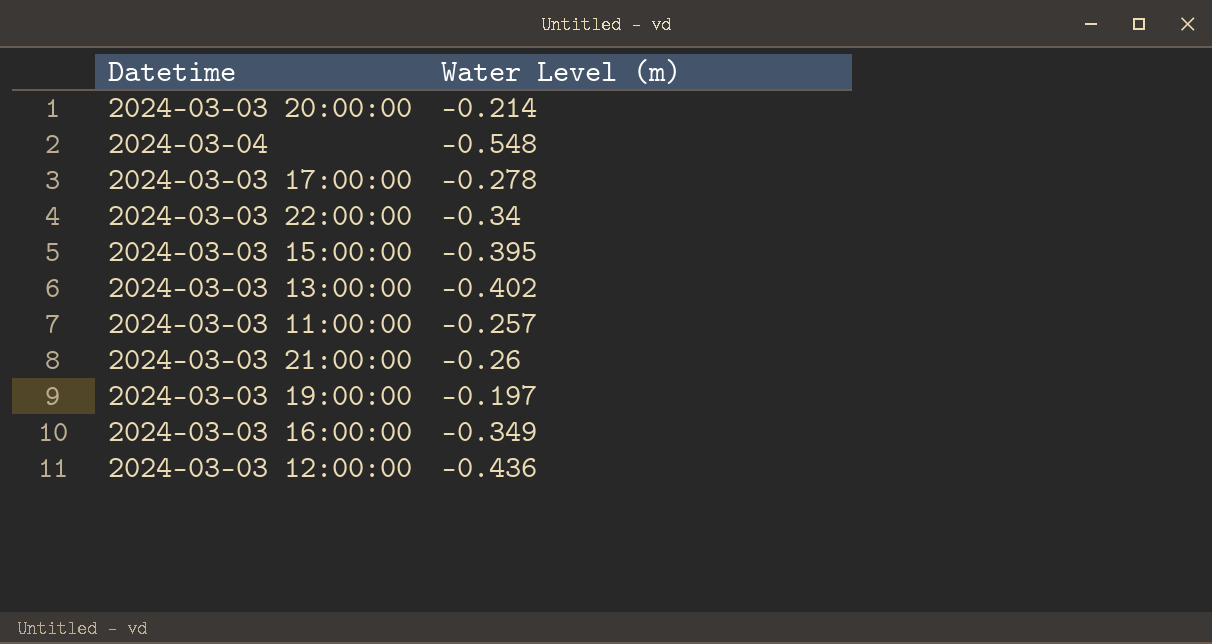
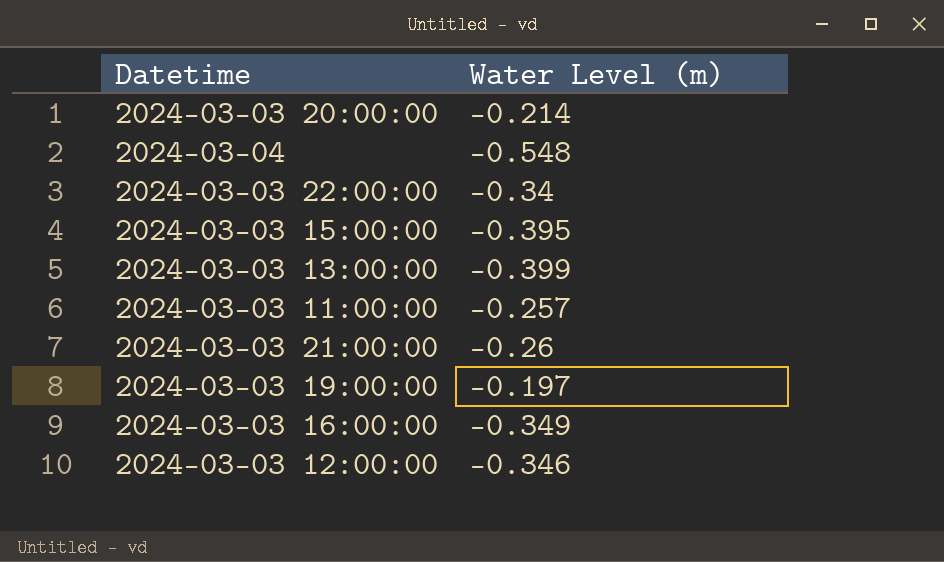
row 2024-03-03 17:00:00: -0.278 -> none
2024-03-03 13:00:00 | Water Level (m): -0.402 -> -0.399
2024-03-03 12:00:00 | Water Level (m): -0.436 -> -0.346

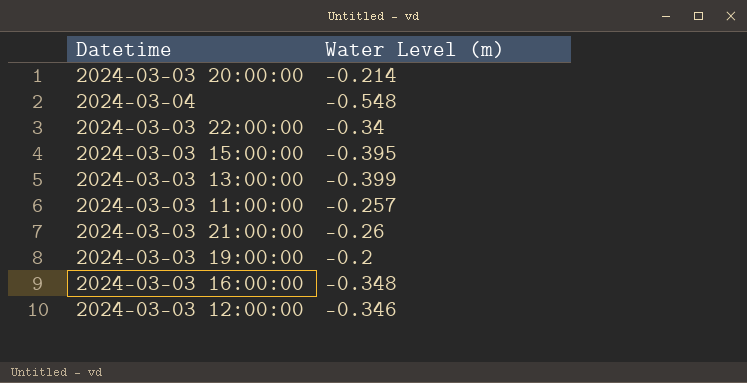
2024-03-03 19:00:00 | Water Level (m): -0.197 -> -0.2
2024-03-03 16:00:00 | Water Level (m): -0.349 -> -0.348

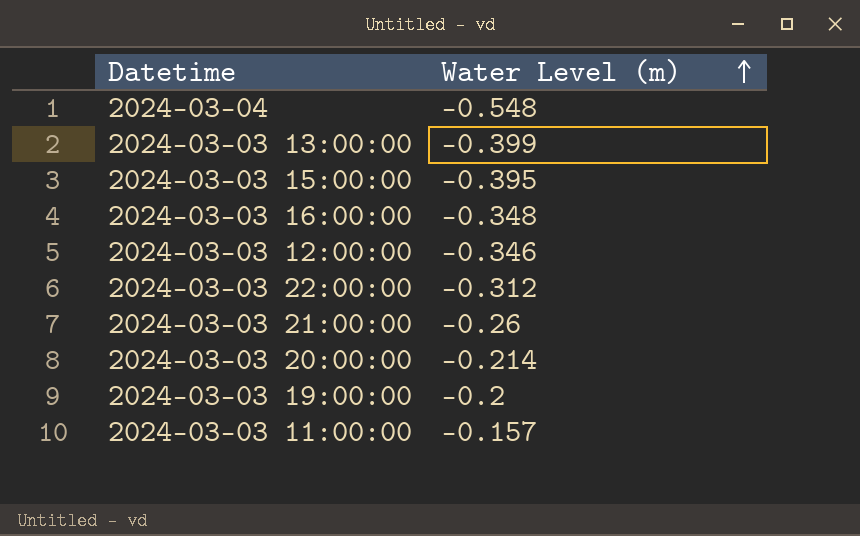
row order: none -> Water Level (m) ascending
2024-03-03 22:00:00 | Water Level (m): -0.34 -> -0.312
2024-03-03 11:00:00 | Water Level (m): -0.257 -> -0.157

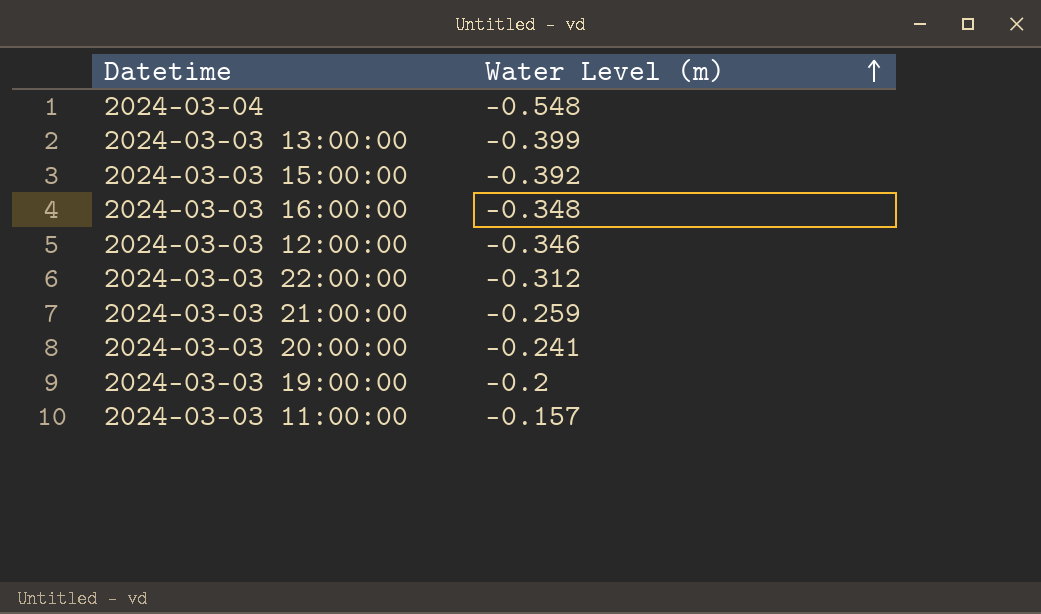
2024-03-03 15:00:00 | Water Level (m): -0.395 -> -0.392
2024-03-03 21:00:00 | Water Level (m): -0.26 -> -0.259
2024-03-03 20:00:00 | Water Level (m): -0.214 -> -0.241

